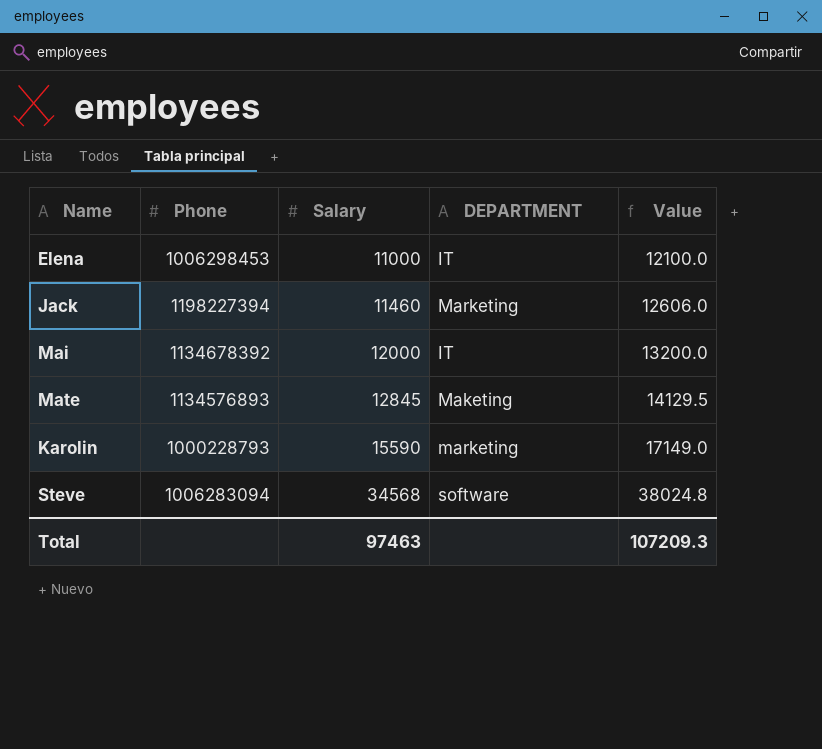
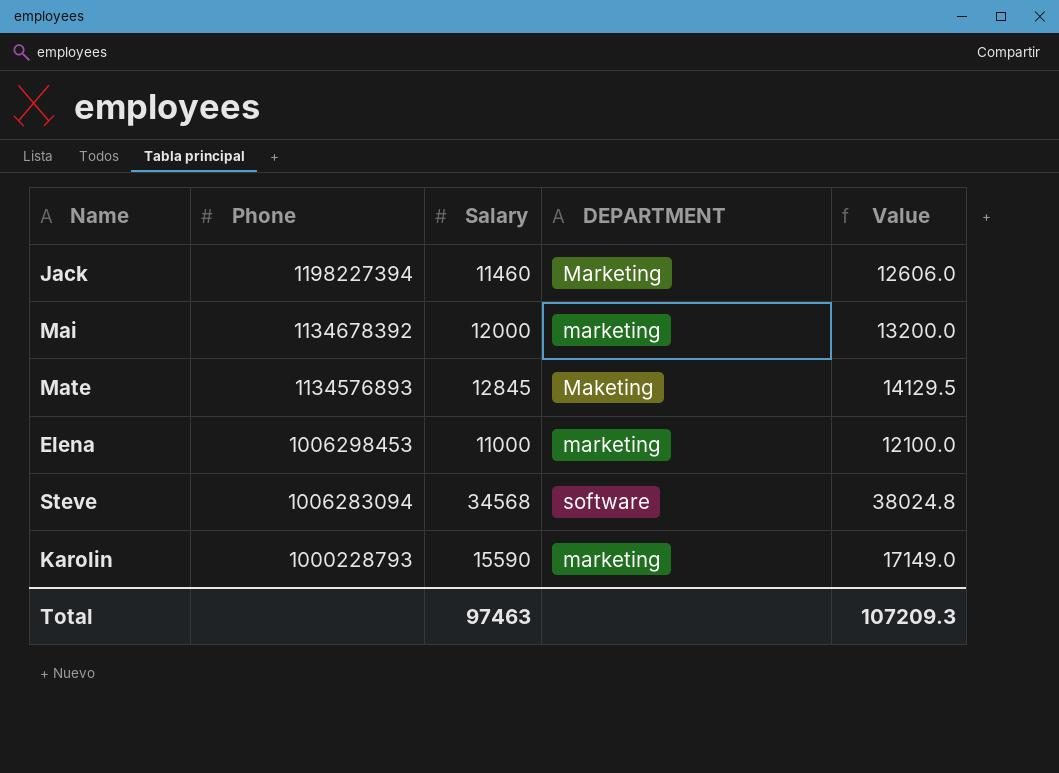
row order: Salary ascending -> Phone descending
Mai | DEPARTMENT: IT -> marketing
Elena | DEPARTMENT: IT -> marketing

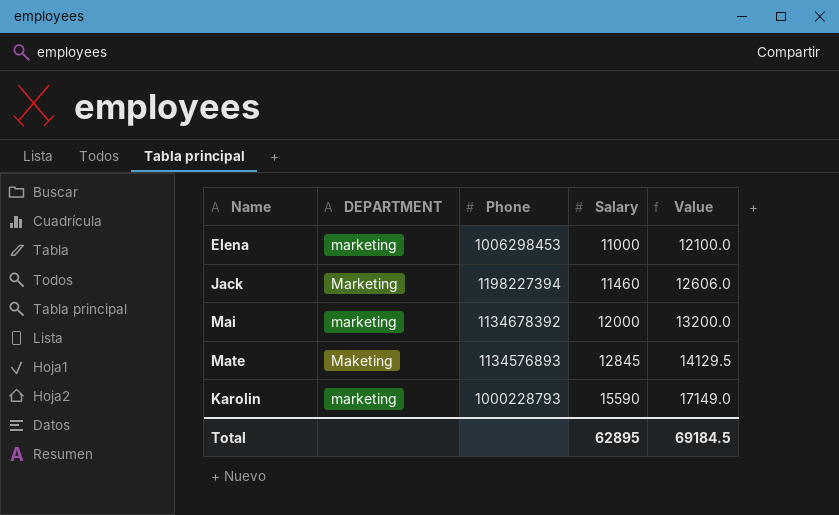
row order: Phone descending -> Salary ascending
column DEPARTMENT | position: 4 -> 2
row Steve: 1006283094 | 34568 | software | 38024.8 -> none
Total | Salary: 97463 -> 62895
Total | Value: 107209.3 -> 69184.5

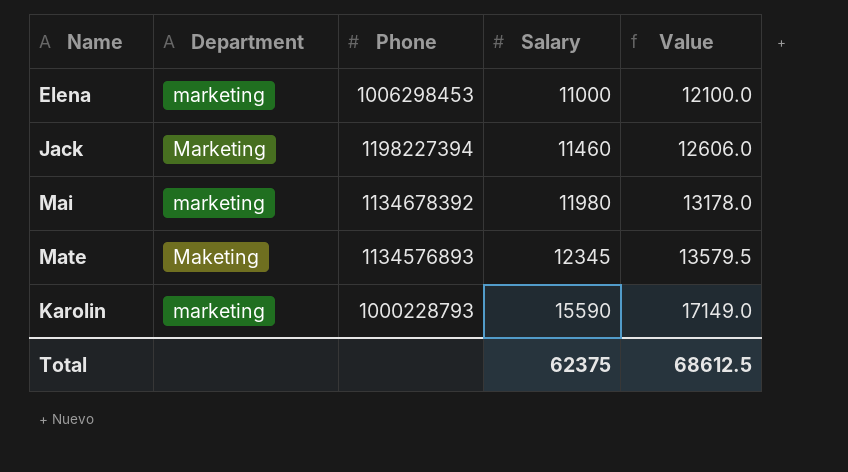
column name: DEPARTMENT -> Department
Mai | Salary: 12000 -> 11980
Mai | Value: 13200.0 -> 13178.0
Mate | Salary: 12845 -> 12345
Mate | Value: 14129.5 -> 13579.5
Total | Salary: 62895 -> 62375
Total | Value: 69184.5 -> 68612.5

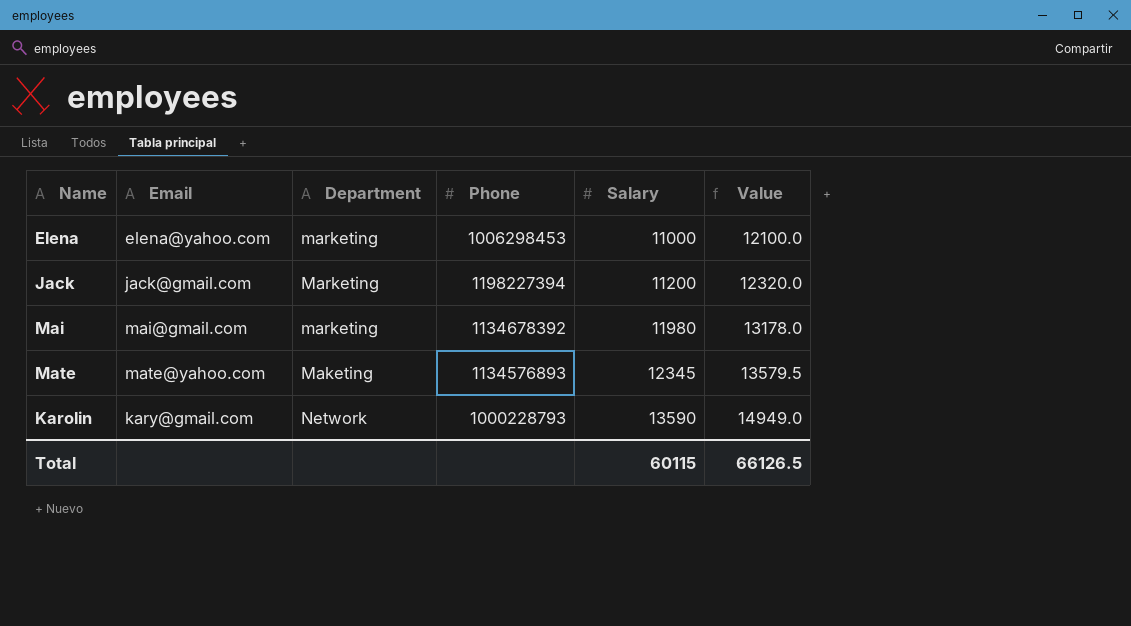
column Email | position: none -> 2
Jack | Salary: 11460 -> 11200
Jack | Value: 12606.0 -> 12320.0
Karolin | Department: marketing -> Network
Karolin | Salary: 15590 -> 13590
Karolin | Value: 17149.0 -> 14949.0
Total | Salary: 62375 -> 60115
Total | Value: 68612.5 -> 66126.5

